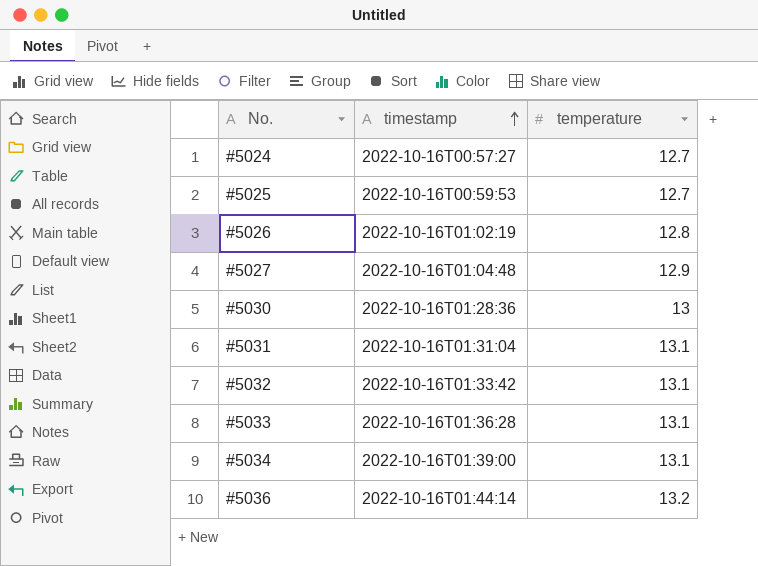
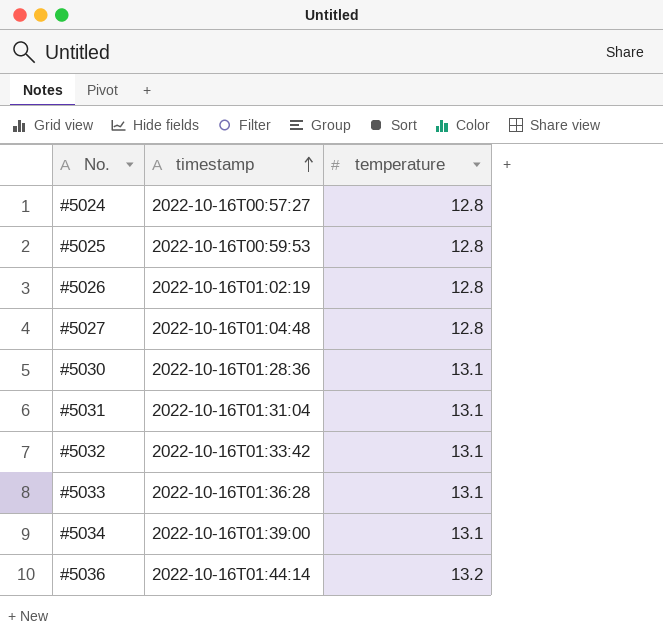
#5024 | temperature: 12.7 -> 12.8
#5025 | temperature: 12.7 -> 12.8
#5027 | temperature: 12.9 -> 12.8
#5030 | temperature: 13 -> 13.1

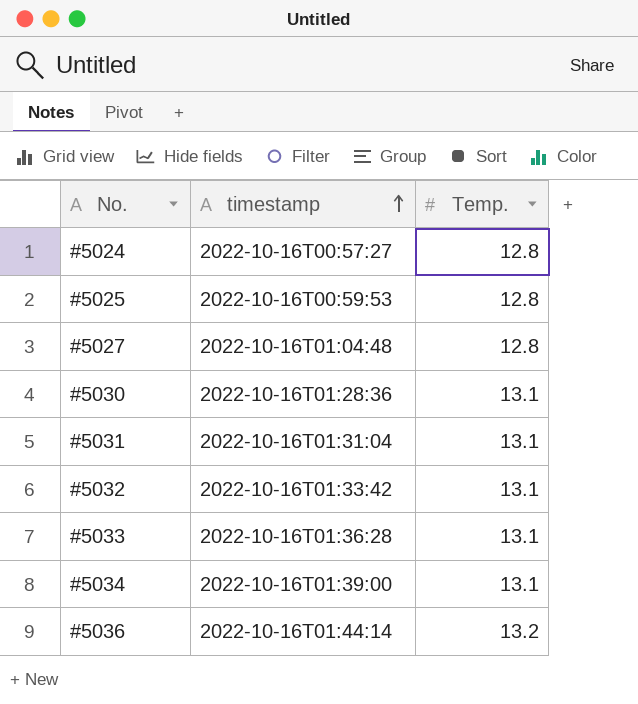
column name: temperature -> Temp.
row #5026: 2022-10-16T01:02:19 | 12.8 -> none

